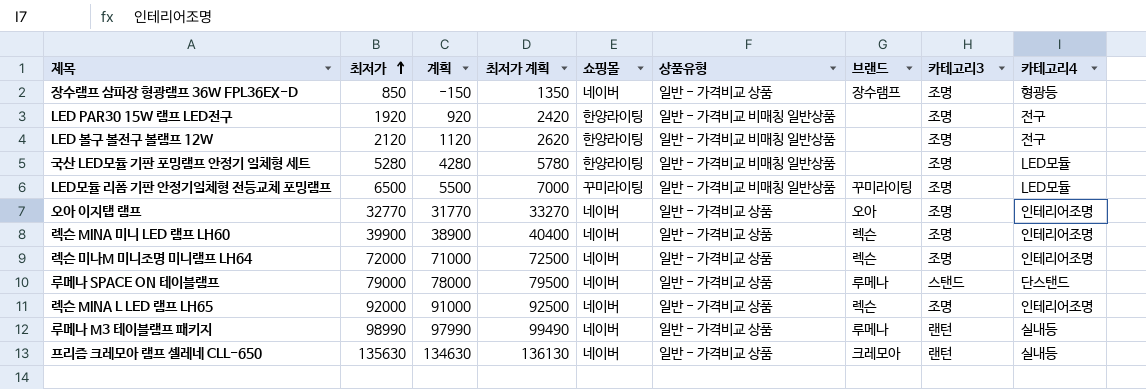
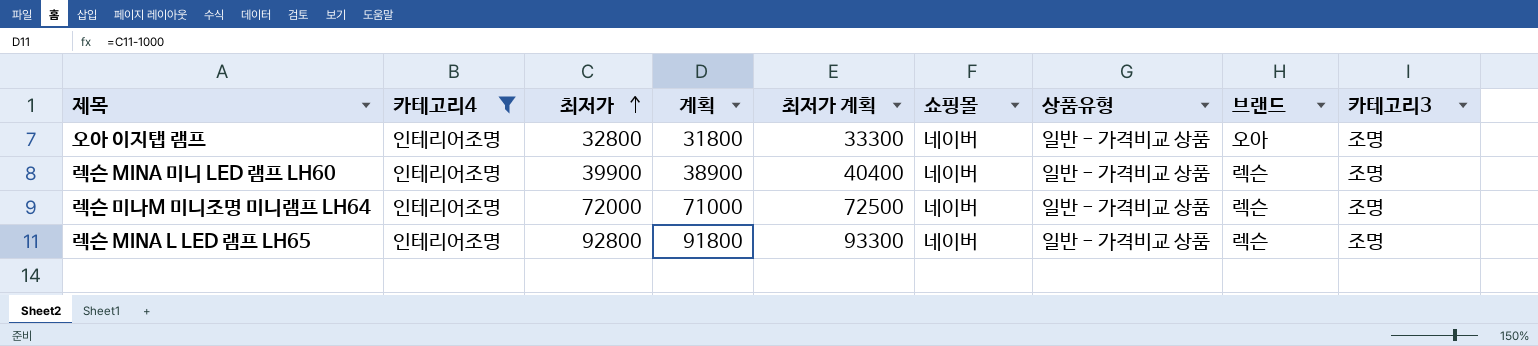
filter: none -> 카테고리4 = 인테리어조명
column 카테고리4 | position: 9 -> 2
오아 이지탭 램프 | 최저가: 32770 -> 32800
오아 이지탭 램프 | 계획: 31770 -> 31800
오아 이지탭 램프 | 최저가 계획: 33270 -> 33300
렉슨 MINA L LED 램프 LH65 | 최저가: 92000 -> 92800
렉슨 MINA L LED 램프 LH65 | 계획: 91000 -> 91800
렉슨 MINA L LED 램프 LH65 | 최저가 계획: 92500 -> 93300

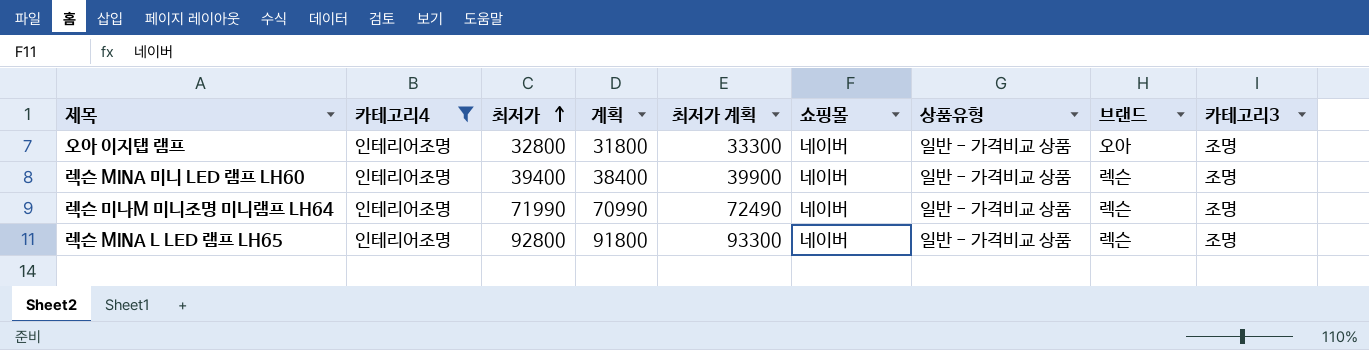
렉슨 MINA 미니 LED 램프 LH60 | 최저가: 39900 -> 39400
렉슨 MINA 미니 LED 램프 LH60 | 계획: 38900 -> 38400
렉슨 MINA 미니 LED 램프 LH60 | 최저가 계획: 40400 -> 39900
렉슨 미나M 미니조명 미니램프 LH64 | 최저가: 72000 -> 71990
렉슨 미나M 미니조명 미니램프 LH64 | 계획: 71000 -> 70990
렉슨 미나M 미니조명 미니램프 LH64 | 최저가 계획: 72500 -> 72490

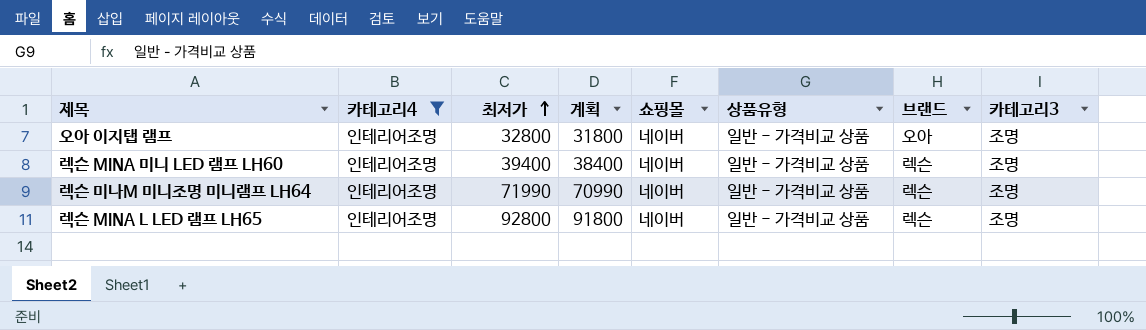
column 최저가 계획 | formula: [최저가] + 500 -> none

